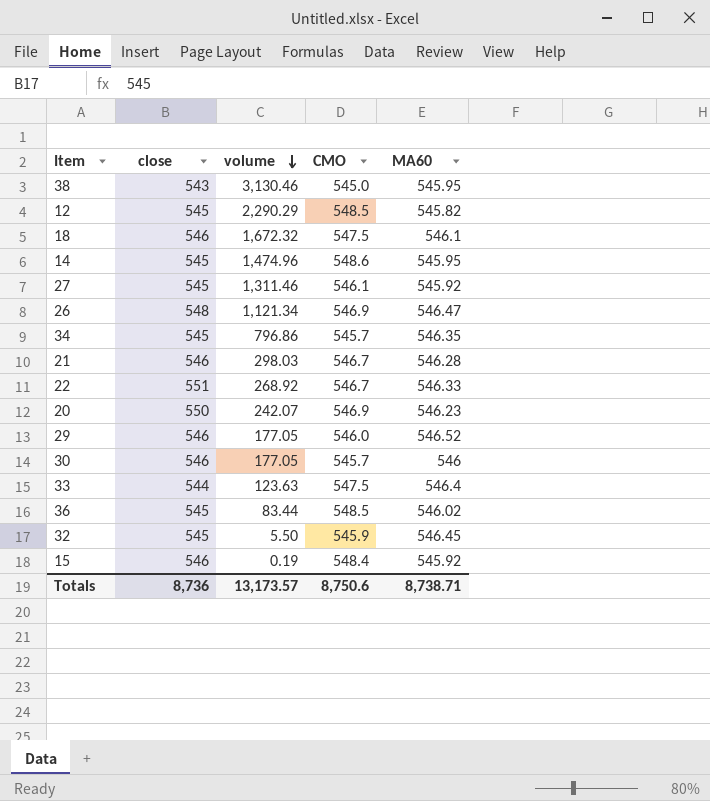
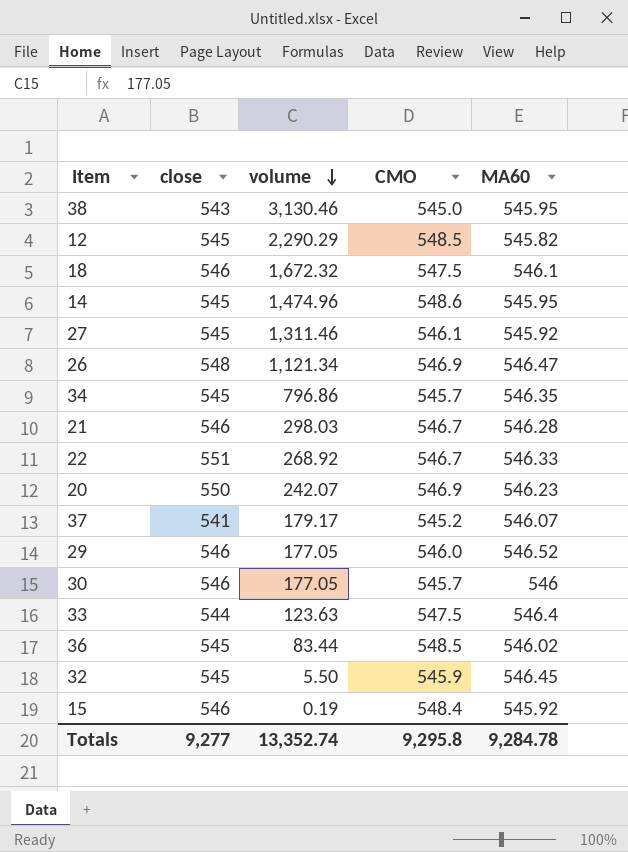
row 37: none -> 541 | 179.17 | 545.2 | 546.07
Totals | close: 8,736 -> 9,277
Totals | volume: 13,173.57 -> 13,352.74
Totals | CMO: 8,750.6 -> 9,295.8
Totals | MA60: 8,738.71 -> 9,284.78

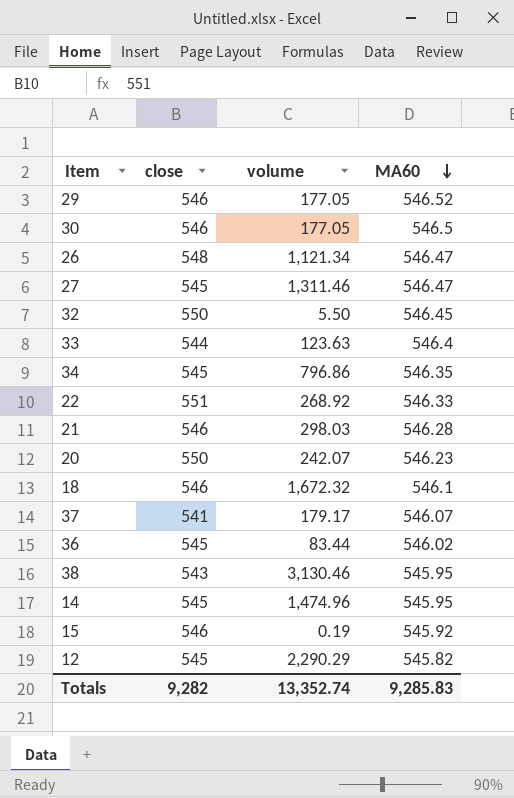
row order: volume descending -> MA60 descending
column CMO | position: 4 -> none
30 | MA60: 546 -> 546.5
27 | MA60: 545.92 -> 546.47
32 | close: 545 -> 550
Totals | close: 9,277 -> 9,282
Totals | MA60: 9,284.78 -> 9,285.83

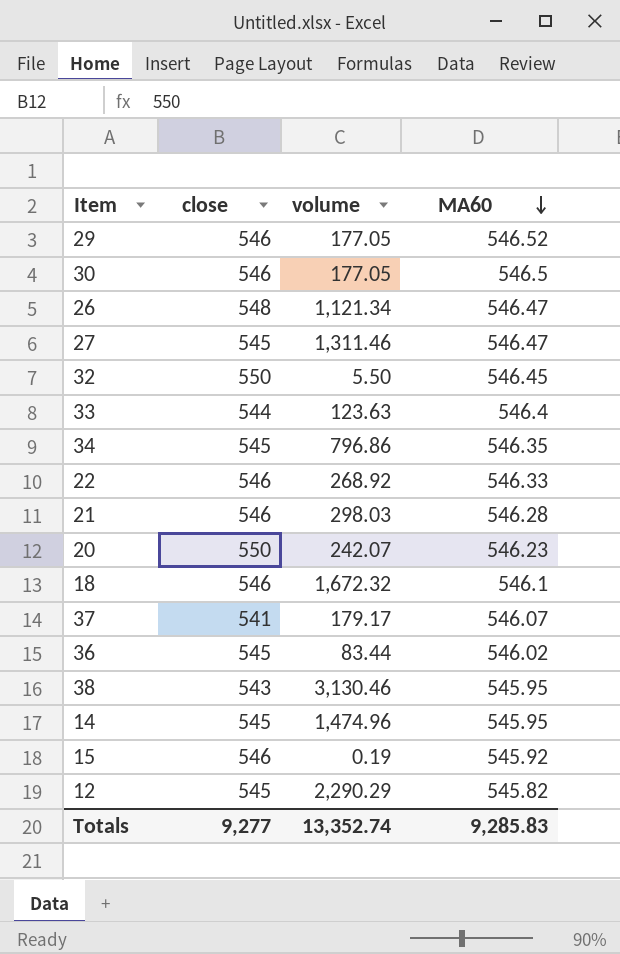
22 | close: 551 -> 546
Totals | close: 9,282 -> 9,277

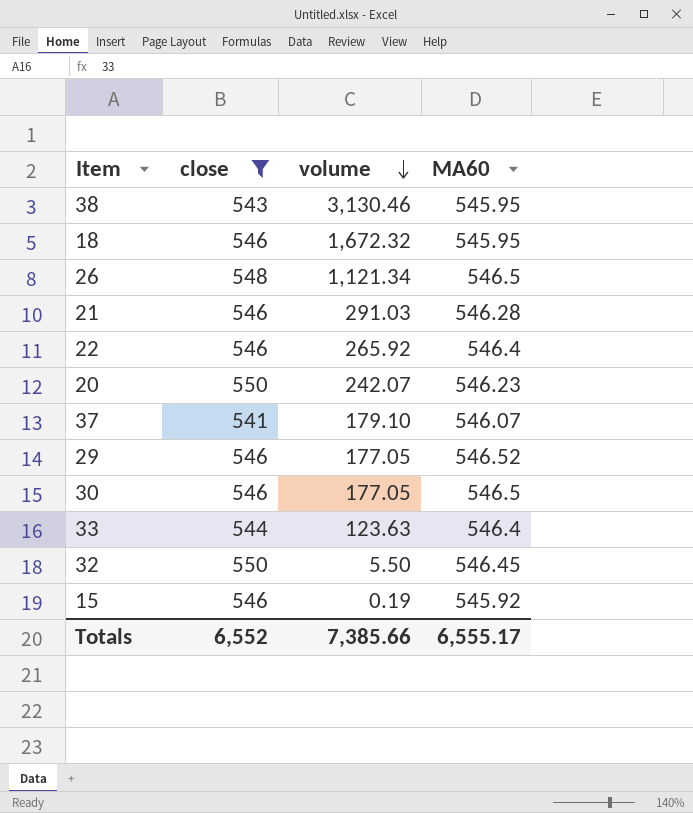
filter: none -> close != 545
row order: MA60 descending -> volume descending
18 | MA60: 546.1 -> 545.95
26 | MA60: 546.47 -> 546.5
21 | volume: 298.03 -> 291.03
22 | volume: 268.92 -> 265.92
22 | MA60: 546.33 -> 546.4
37 | volume: 179.17 -> 179.10
Totals | close: 9,277 -> 6,552
Totals | volume: 13,352.74 -> 7,385.66
Totals | MA60: 9,285.83 -> 6,555.17

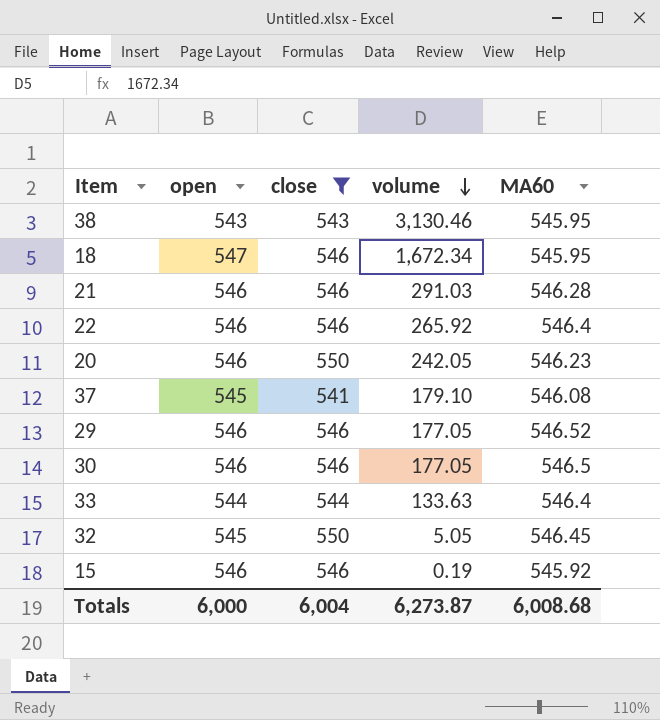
column open | position: none -> 2
row 26: 548 | 1,121.34 | 546.5 -> none
18 | volume: 1,672.32 -> 1,672.34
20 | volume: 242.07 -> 242.05
37 | MA60: 546.07 -> 546.08
33 | volume: 123.63 -> 133.63
32 | volume: 5.50 -> 5.05
Totals | close: 6,552 -> 6,004
Totals | volume: 7,385.66 -> 6,273.87
Totals | MA60: 6,555.17 -> 6,008.68

